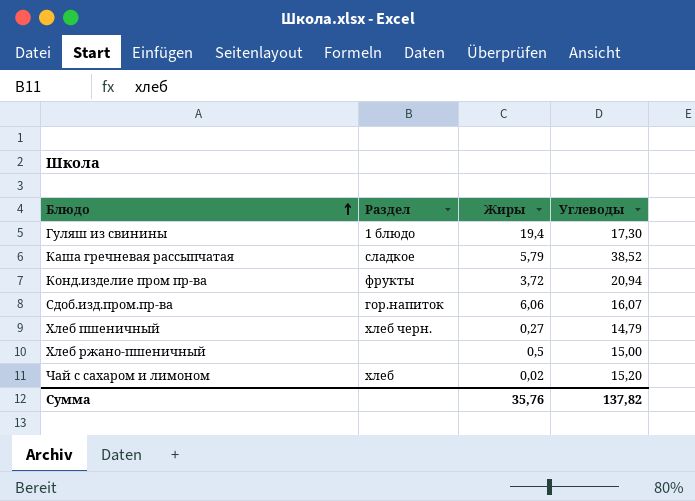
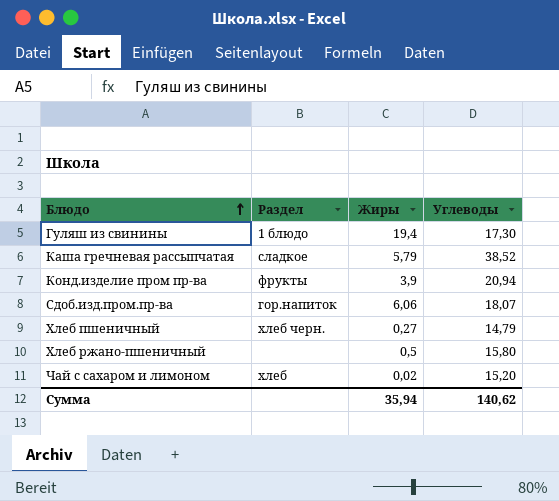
Конд.изделие пром пр-ва | Жиры: 3,72 -> 3,9
Сдоб.изд.пром.пр-ва | Углеводы: 16,07 -> 18,07
Хлеб ржано-пшеничный | Углеводы: 15,00 -> 15,80
Сумма | Жиры: 35,76 -> 35,94
Сумма | Углеводы: 137,82 -> 140,62

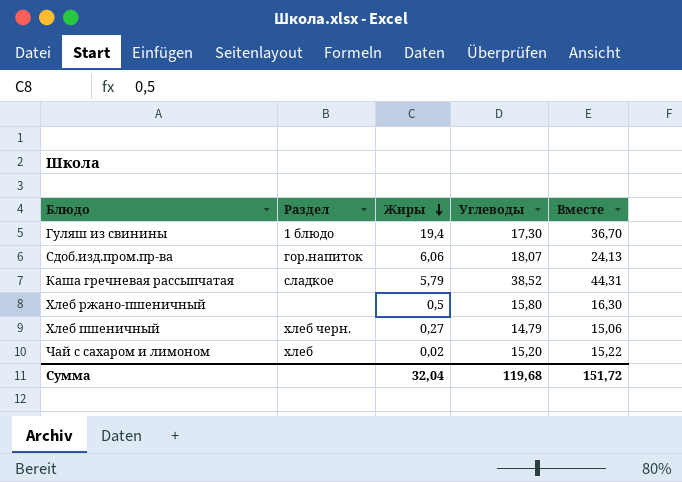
row order: Блюдо ascending -> Жиры descending
column Вместе | formula: none -> [Жиры] + [Углеводы]
row Конд.изделие пром пр-ва: фрукты | 3,9 | 20,94 -> none
Сумма | Жиры: 35,94 -> 32,04
Сумма | Углеводы: 140,62 -> 119,68

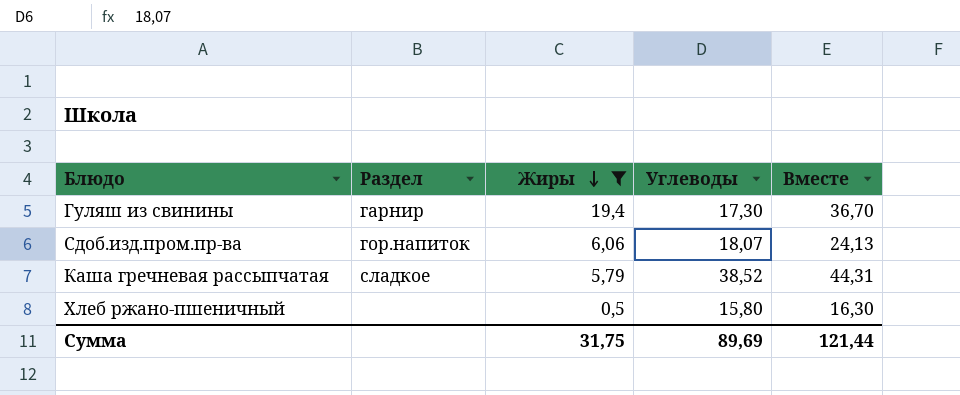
filter: none -> Жиры >= 0,5
Гуляш из свинины | Раздел: 1 блюдо -> гарнир
Сумма | Жиры: 32,04 -> 31,75
Сумма | Углеводы: 119,68 -> 89,69
Сумма | Вместе: 151,72 -> 121,44

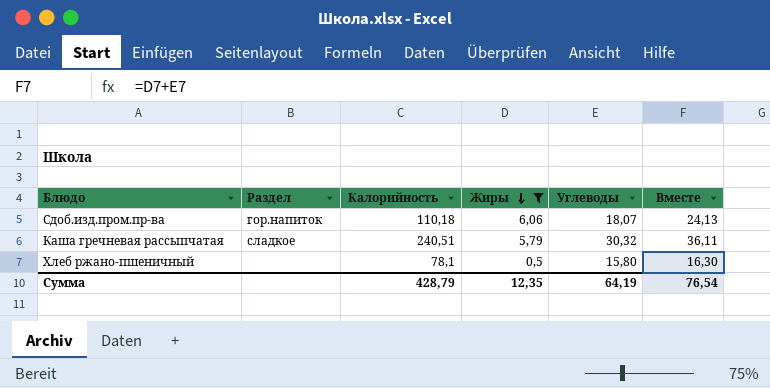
column Калорийность | position: none -> 3
row Гуляш из свинины: гарнир | 19,4 | 17,30 | 36,70 -> none
Каша гречневая рассыпчатая | Углеводы: 38,52 -> 30,32
Каша гречневая рассыпчатая | Вместе: 44,31 -> 36,11
Сумма | Жиры: 31,75 -> 12,35
Сумма | Углеводы: 89,69 -> 64,19
Сумма | Вместе: 121,44 -> 76,54

